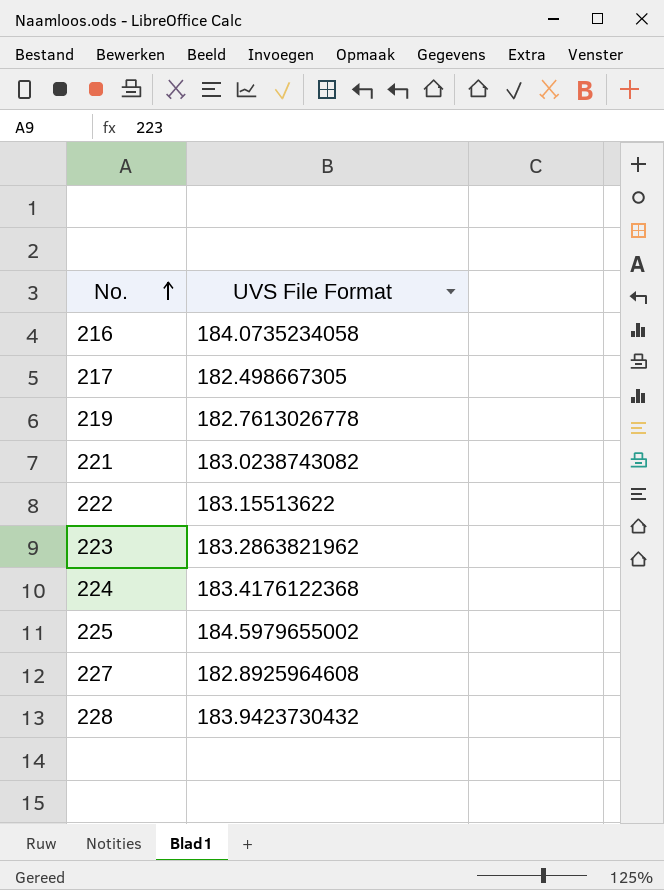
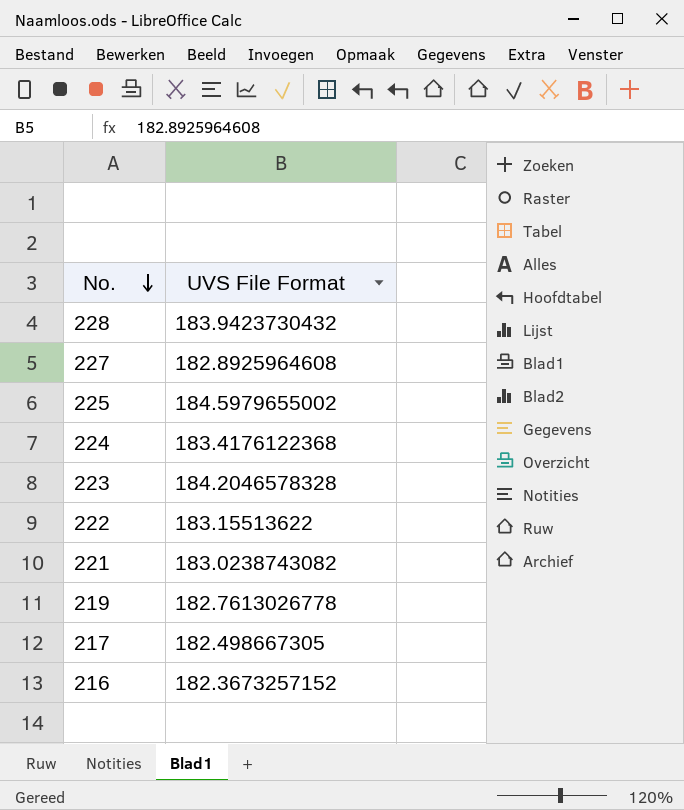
row order: No. ascending -> No. descending
223 | UVS File Format: 183.2863821962 -> 184.2046578328
216 | UVS File Format: 184.0735234058 -> 182.3673257152

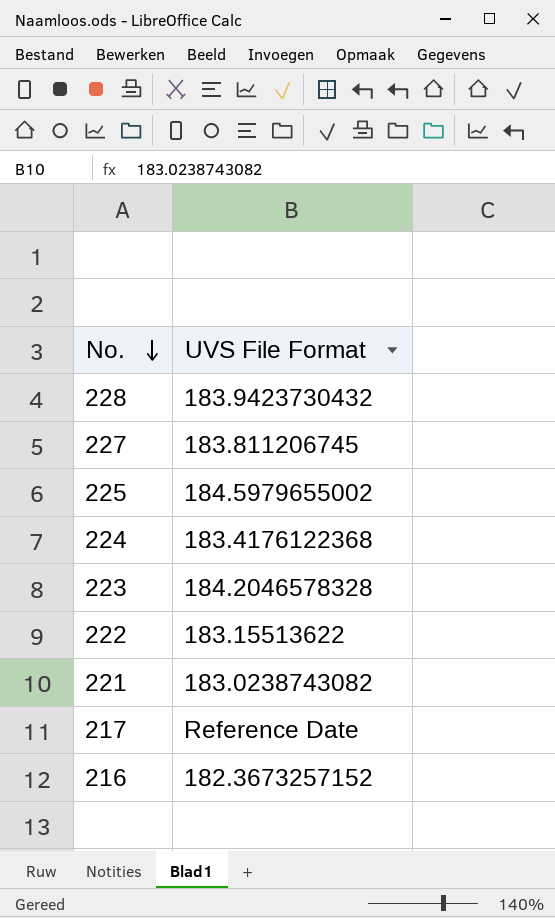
row 219: 182.7613026778 -> none
227 | UVS File Format: 182.8925964608 -> 183.811206745
217 | UVS File Format: 182.498667305 -> Reference Date

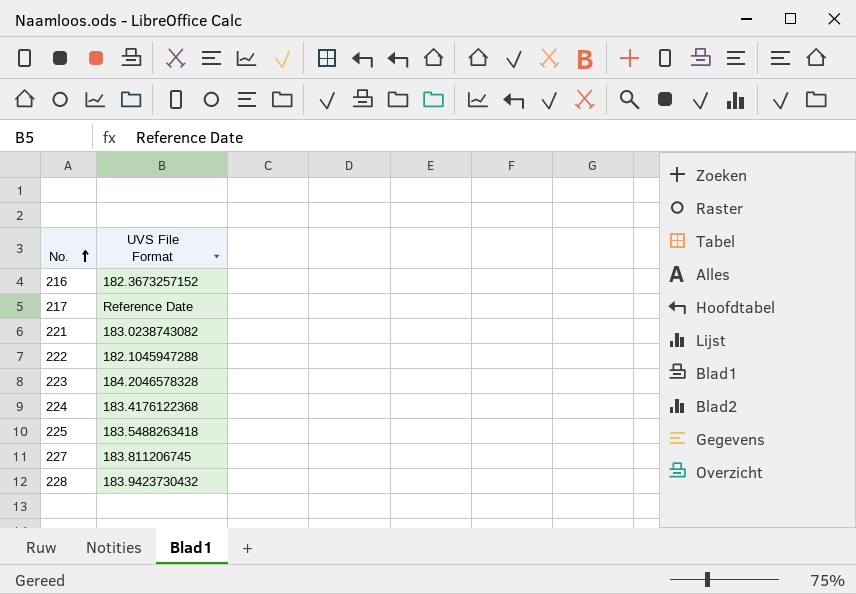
row order: No. descending -> No. ascending
222 | UVS File Format: 183.15513622 -> 182.1045947288
225 | UVS File Format: 184.5979655002 -> 183.5488263418

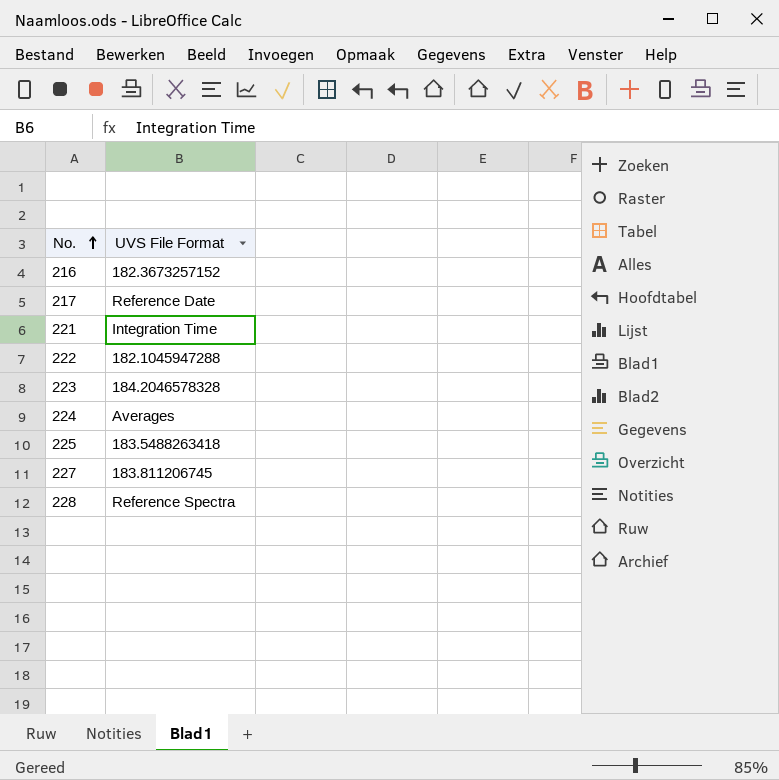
221 | UVS File Format: 183.0238743082 -> Integration Time
224 | UVS File Format: 183.4176122368 -> Averages
228 | UVS File Format: 183.9423730432 -> Reference Spectra

